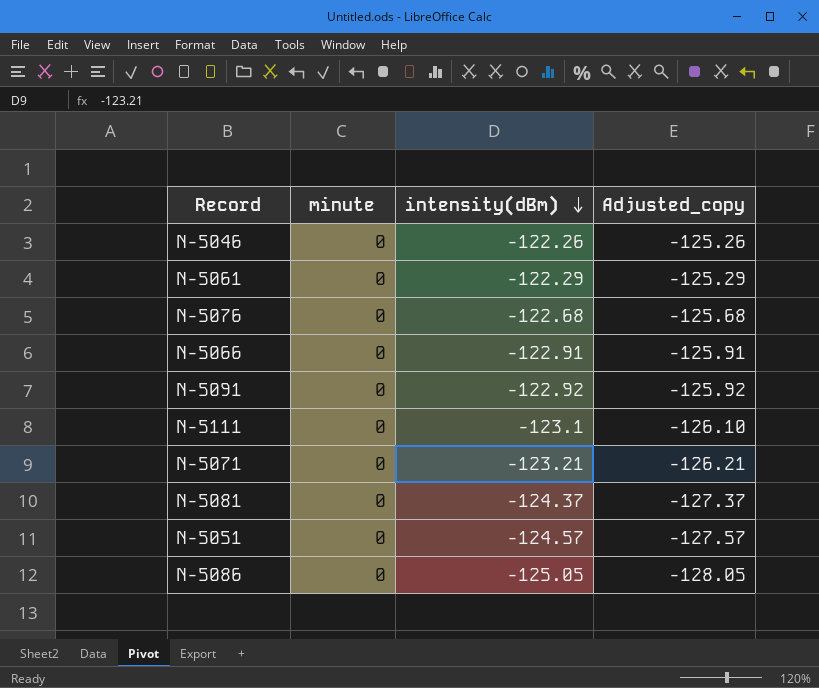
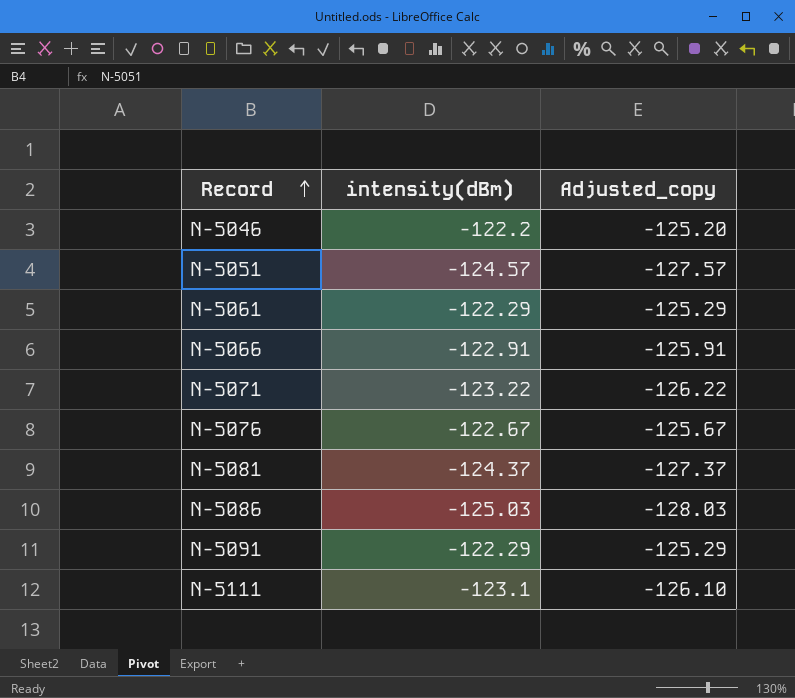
row order: intensity(dBm) descending -> Record ascending
column minute | position: 2 -> none
N-5046 | intensity(dBm): -122.26 -> -122.2
N-5046 | Adjusted_copy: -125.26 -> -125.20
N-5071 | intensity(dBm): -123.21 -> -123.22
N-5071 | Adjusted_copy: -126.21 -> -126.22
N-5076 | intensity(dBm): -122.68 -> -122.67
N-5076 | Adjusted_copy: -125.68 -> -125.67
N-5086 | intensity(dBm): -125.05 -> -125.03
N-5086 | Adjusted_copy: -128.05 -> -128.03
N-5091 | intensity(dBm): -122.92 -> -122.29
N-5091 | Adjusted_copy: -125.92 -> -125.29

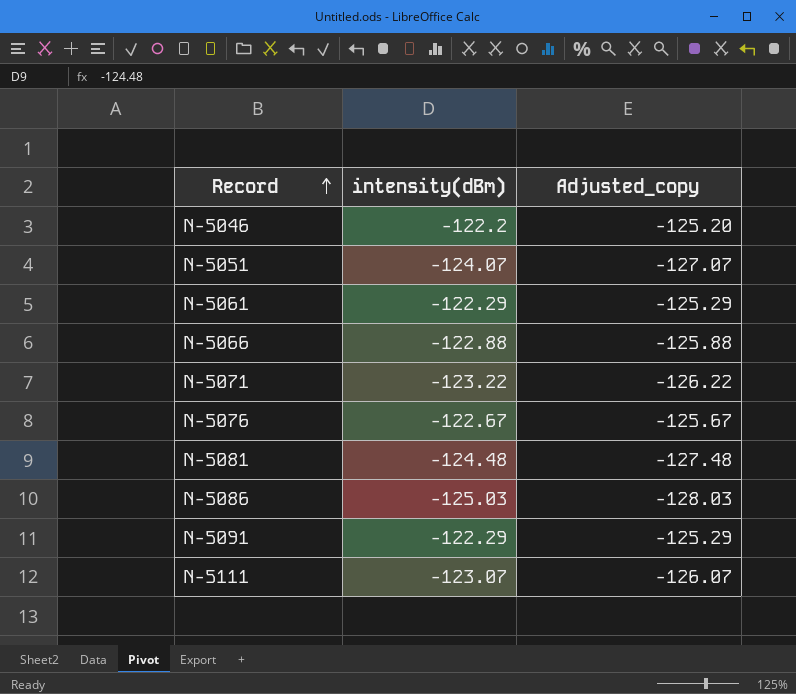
N-5051 | intensity(dBm): -124.57 -> -124.07
N-5051 | Adjusted_copy: -127.57 -> -127.07
N-5066 | intensity(dBm): -122.91 -> -122.88
N-5066 | Adjusted_copy: -125.91 -> -125.88
N-5081 | intensity(dBm): -124.37 -> -124.48
N-5081 | Adjusted_copy: -127.37 -> -127.48
N-5111 | intensity(dBm): -123.1 -> -123.07
N-5111 | Adjusted_copy: -126.10 -> -126.07

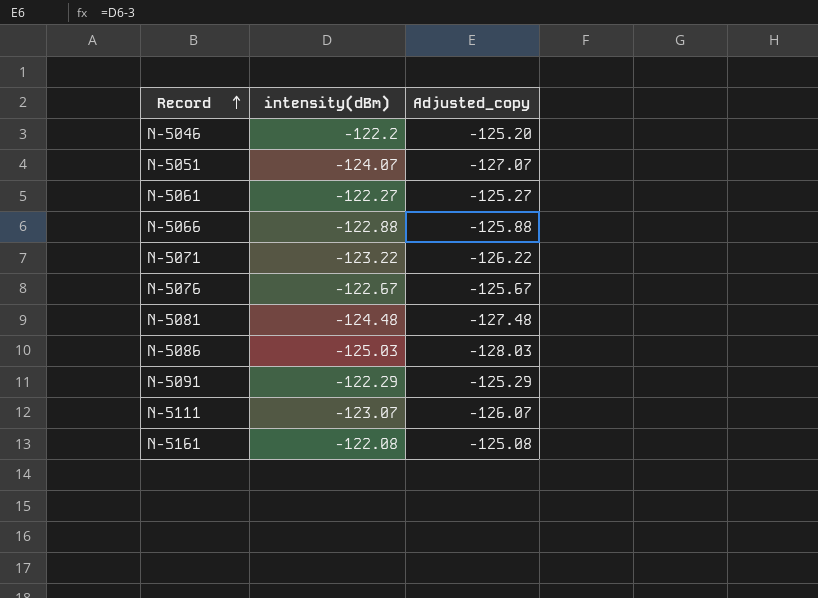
N-5061 | intensity(dBm): -122.29 -> -122.27
N-5061 | Adjusted_copy: -125.29 -> -125.27
row N-5161: none -> -122.08 | -125.08

